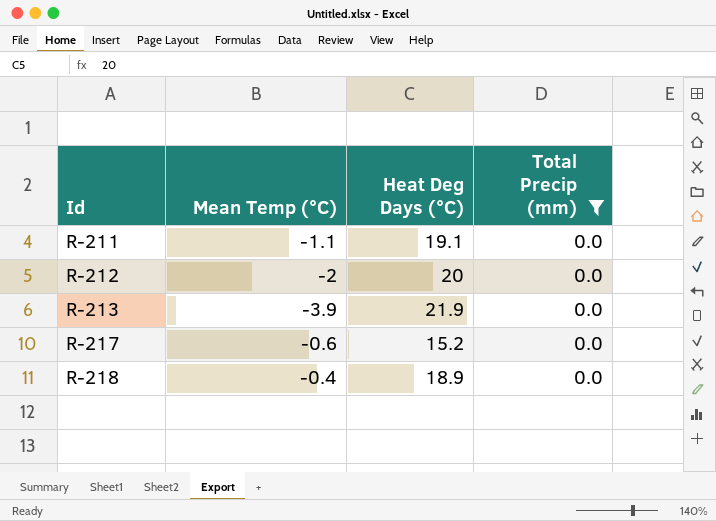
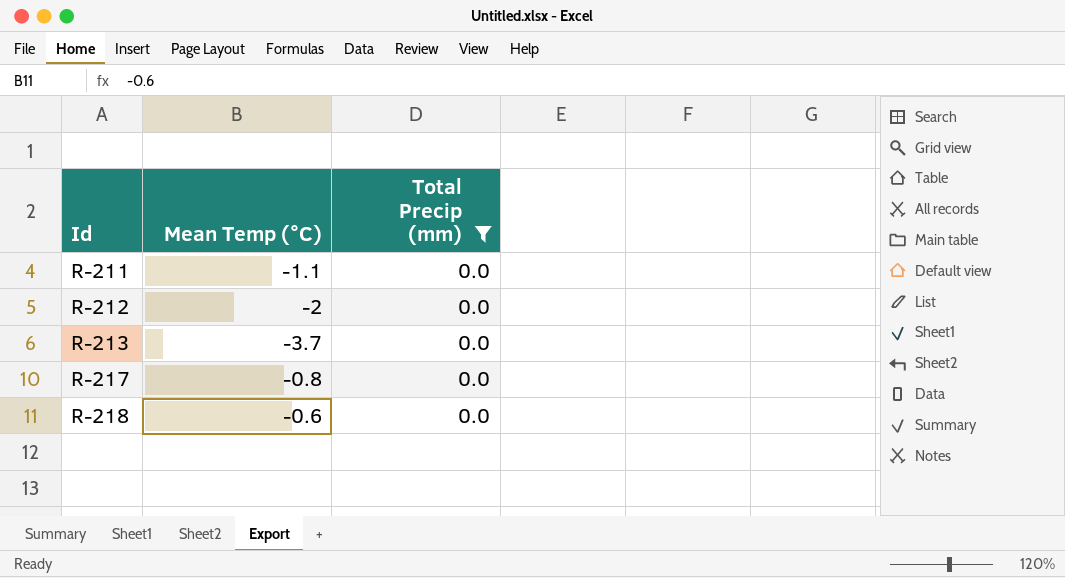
column Heat Deg Days (°C) | position: 3 -> none
R-213 | Mean Temp (°C): -3.9 -> -3.7
R-217 | Mean Temp (°C): -0.6 -> -0.8
R-218 | Mean Temp (°C): -0.4 -> -0.6

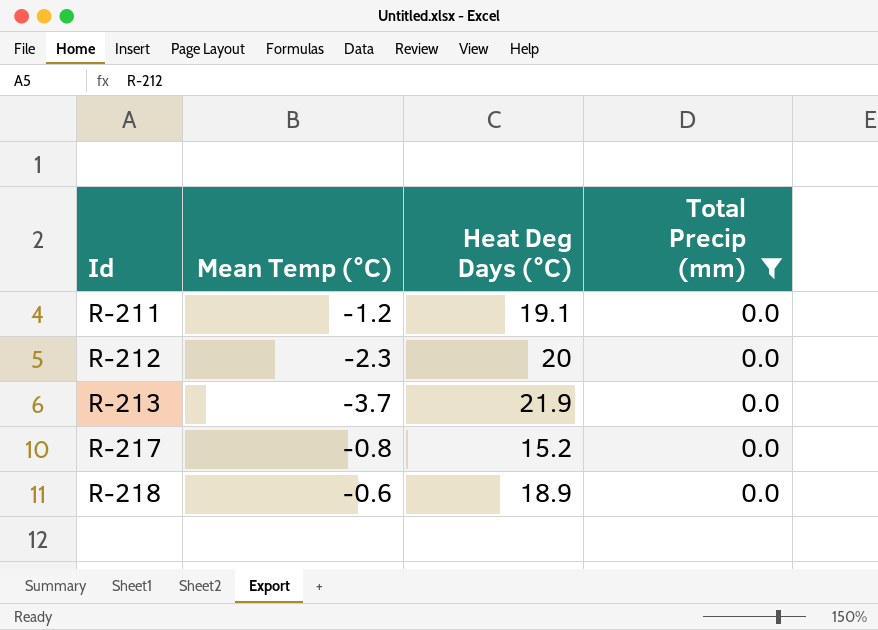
column Heat Deg Days (°C) | position: none -> 3
R-211 | Mean Temp (°C): -1.1 -> -1.2
R-212 | Mean Temp (°C): -2 -> -2.3

